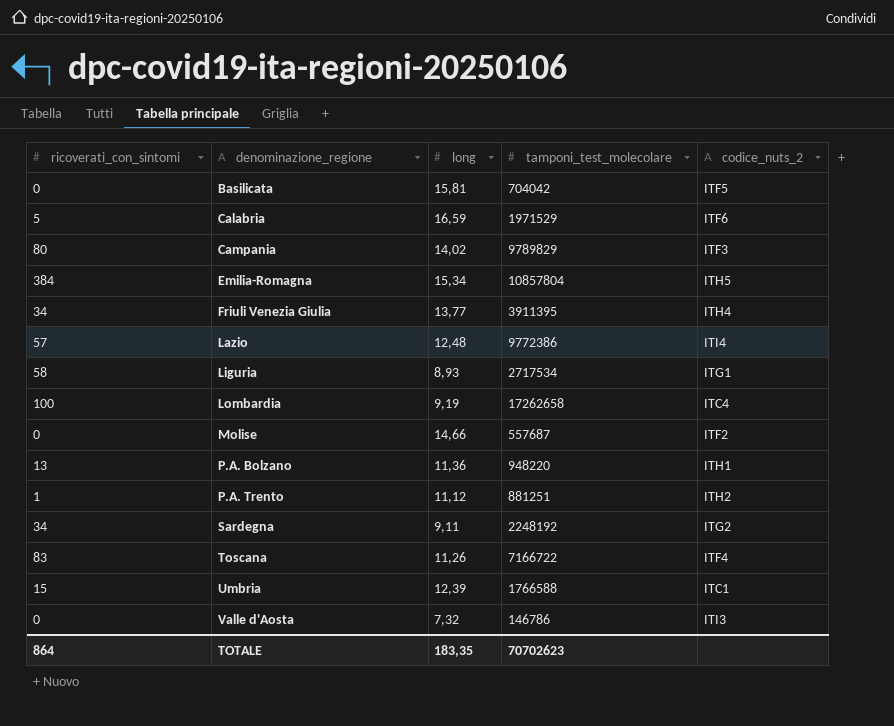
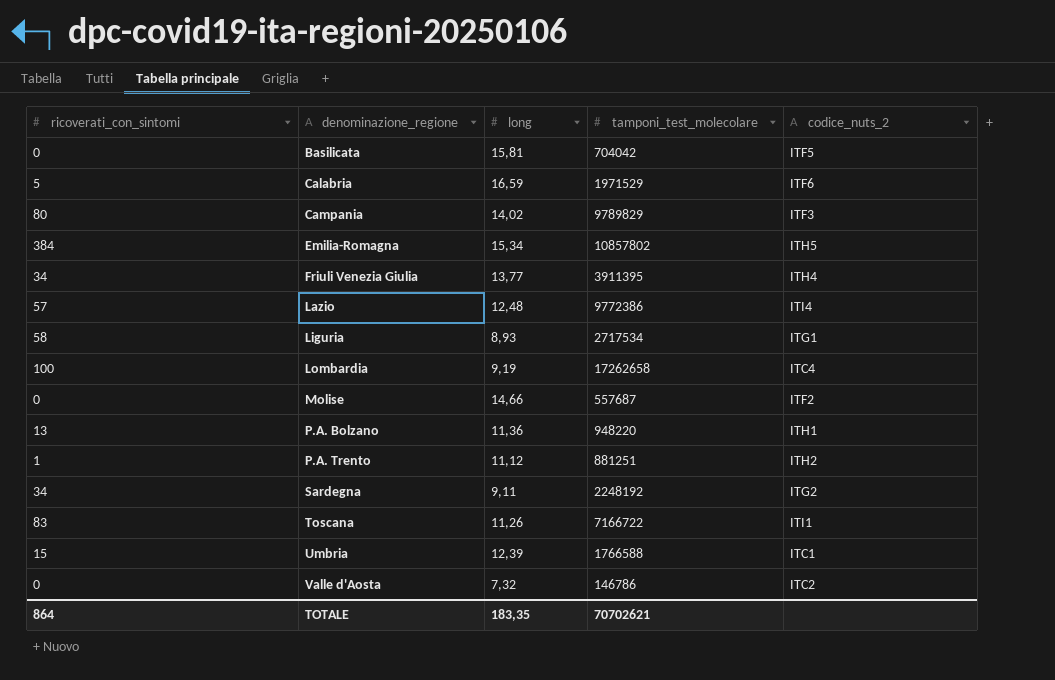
Emilia-Romagna | tamponi_test_molecolare: 10857804 -> 10857802
Toscana | codice_nuts_2: ITF4 -> ITI1
Valle d'Aosta | codice_nuts_2: ITI3 -> ITC2
TOTALE | tamponi_test_molecolare: 70702623 -> 70702621

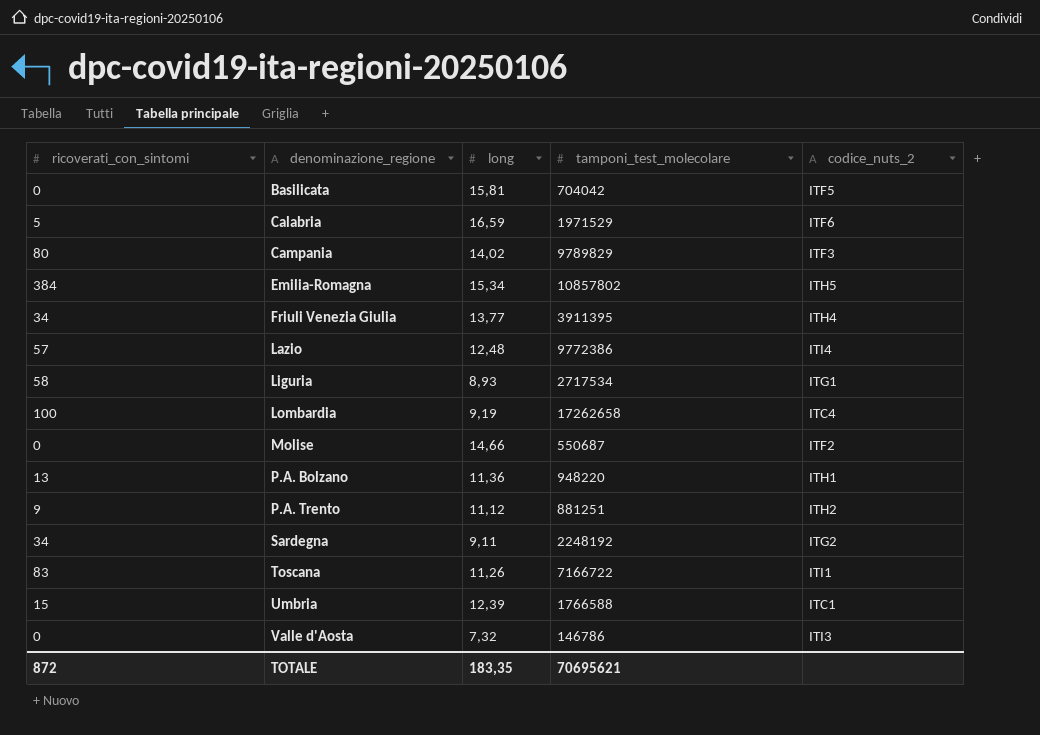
Molise | tamponi_test_molecolare: 557687 -> 550687
P.A. Trento | ricoverati_con_sintomi: 1 -> 9
Valle d'Aosta | codice_nuts_2: ITC2 -> ITI3
TOTALE | ricoverati_con_sintomi: 864 -> 872
TOTALE | tamponi_test_molecolare: 70702621 -> 70695621

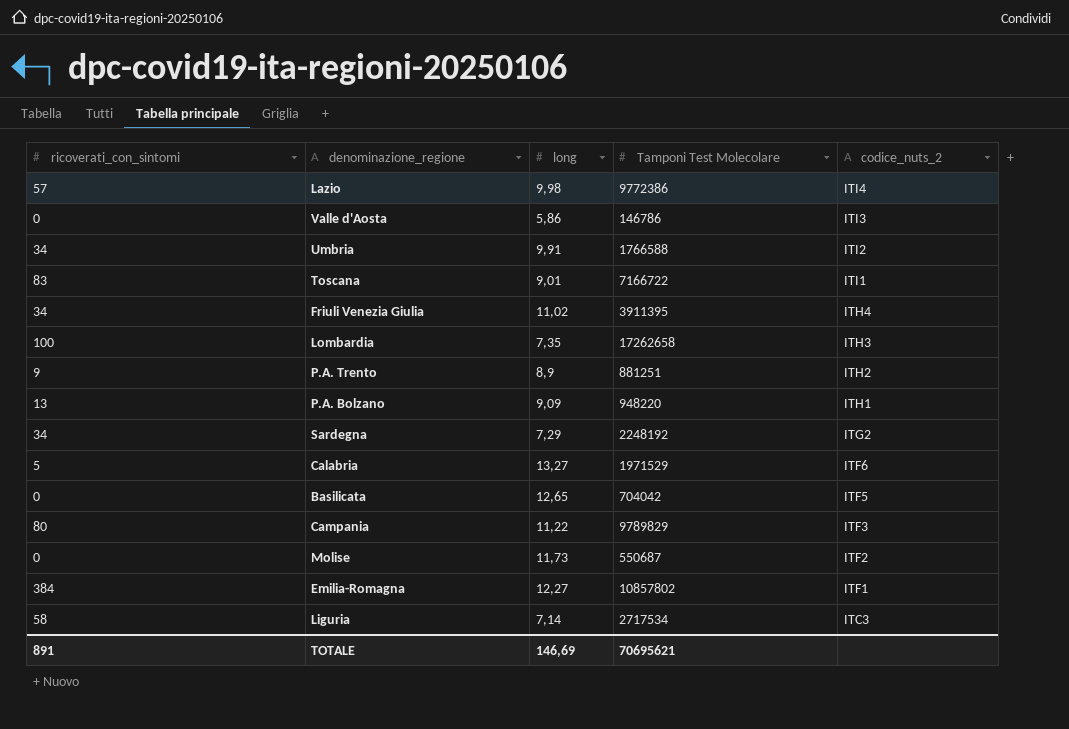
row order: denominazione_regione ascending -> codice_nuts_2 descending
column name: tamponi_test_molecolare -> Tamponi Test Molecolare
Lazio | long: 12,48 -> 9,98
Valle d'Aosta | long: 7,32 -> 5,86
Umbria | ricoverati_con_sintomi: 15 -> 34
Umbria | long: 12,39 -> 9,91
Umbria | codice_nuts_2: ITC1 -> ITI2
Toscana | long: 11,26 -> 9,01
Friuli Venezia Giulia | long: 13,77 -> 11,02
Lombardia | long: 9,19 -> 7,35
Lombardia | codice_nuts_2: ITC4 -> ITH3
P.A. Trento | long: 11,12 -> 8,9
P.A. Bolzano | long: 11,36 -> 9,09
Sardegna | long: 9,11 -> 7,29
Calabria | long: 16,59 -> 13,27
Basilicata | long: 15,81 -> 12,65
Campania | long: 14,02 -> 11,22
Molise | long: 14,66 -> 11,73
Emilia-Romagna | long: 15,34 -> 12,27
Emilia-Romagna | codice_nuts_2: ITH5 -> ITF1
Liguria | long: 8,93 -> 7,14
Liguria | codice_nuts_2: ITG1 -> ITC3
TOTALE | ricoverati_con_sintomi: 872 -> 891
TOTALE | long: 183,35 -> 146,69

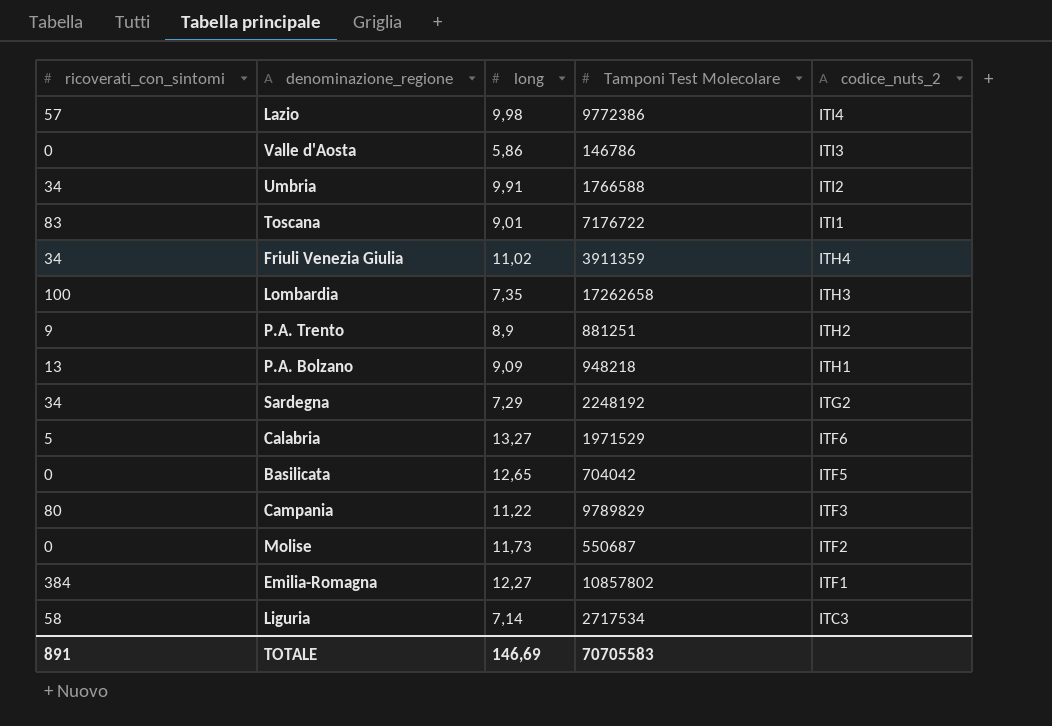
Toscana | Tamponi Test Molecolare: 7166722 -> 7176722
Friuli Venezia Giulia | Tamponi Test Molecolare: 3911395 -> 3911359
P.A. Bolzano | Tamponi Test Molecolare: 948220 -> 948218
TOTALE | Tamponi Test Molecolare: 70695621 -> 70705583

